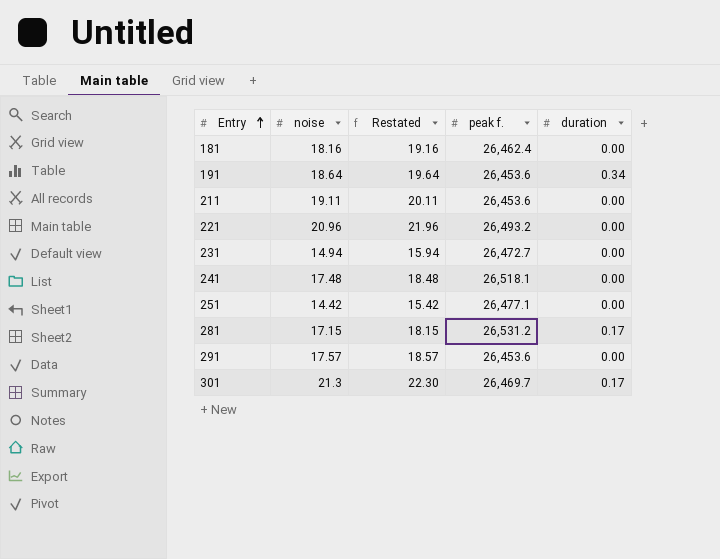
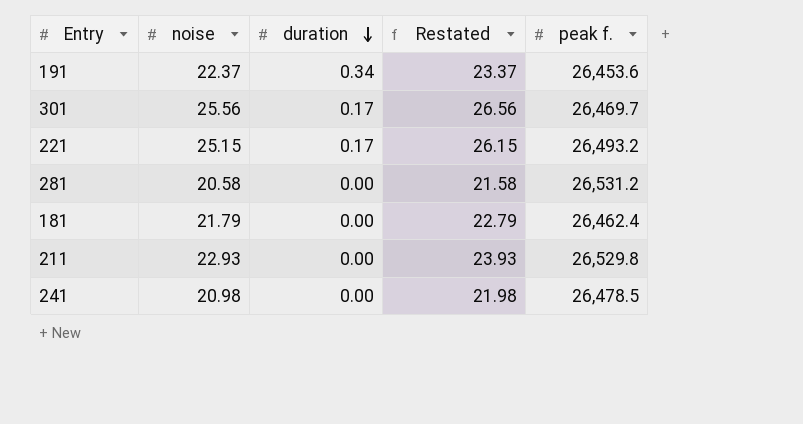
row order: Entry ascending -> duration descending
column duration | position: 5 -> 3
row 231: 14.94 | 15.94 | 26,472.7 | 0.00 -> none
row 251: 14.42 | 15.42 | 26,477.1 | 0.00 -> none
row 291: 17.57 | 18.57 | 26,453.6 | 0.00 -> none
191 | noise: 18.64 -> 22.37
191 | Restated: 19.64 -> 23.37
301 | noise: 21.3 -> 25.56
301 | Restated: 22.30 -> 26.56
221 | noise: 20.96 -> 25.15
221 | duration: 0.00 -> 0.17
221 | Restated: 21.96 -> 26.15
281 | noise: 17.15 -> 20.58
281 | duration: 0.17 -> 0.00
281 | Restated: 18.15 -> 21.58
181 | noise: 18.16 -> 21.79
181 | Restated: 19.16 -> 22.79
211 | noise: 19.11 -> 22.93
211 | Restated: 20.11 -> 23.93
211 | peak f.: 26,453.6 -> 26,529.8
241 | noise: 17.48 -> 20.98
241 | Restated: 18.48 -> 21.98
241 | peak f.: 26,518.1 -> 26,478.5

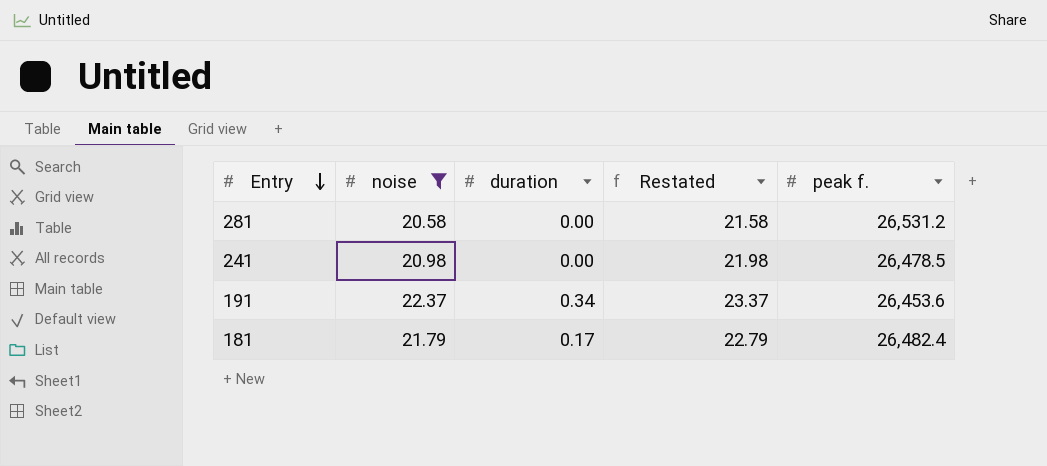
filter: none -> noise <= 22.37
row order: duration descending -> Entry descending
181 | duration: 0.00 -> 0.17
181 | peak f.: 26,462.4 -> 26,482.4

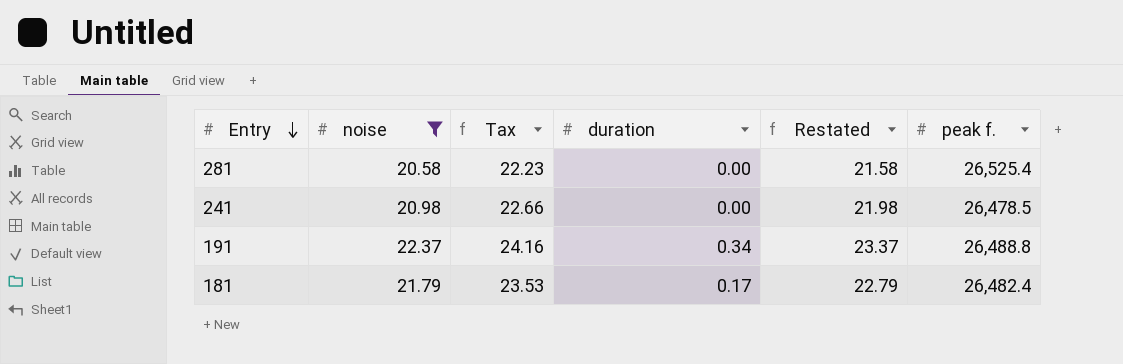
column Tax | formula: none -> [noise] * 1.08
281 | peak f.: 26,531.2 -> 26,525.4
191 | peak f.: 26,453.6 -> 26,488.8

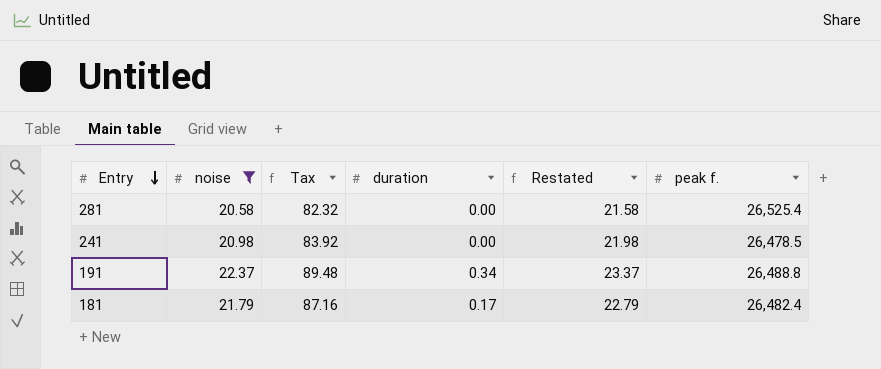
column Tax | formula: [noise] * 1.08 -> [noise] * 4

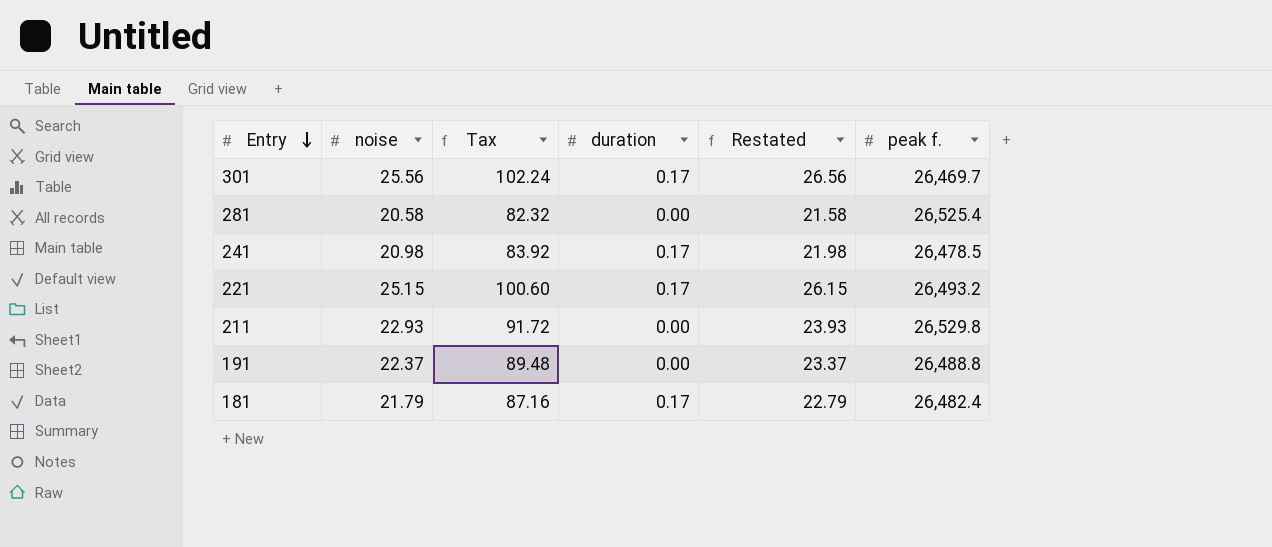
filter: noise <= 22.37 -> none
241 | duration: 0.00 -> 0.17
191 | duration: 0.34 -> 0.00

